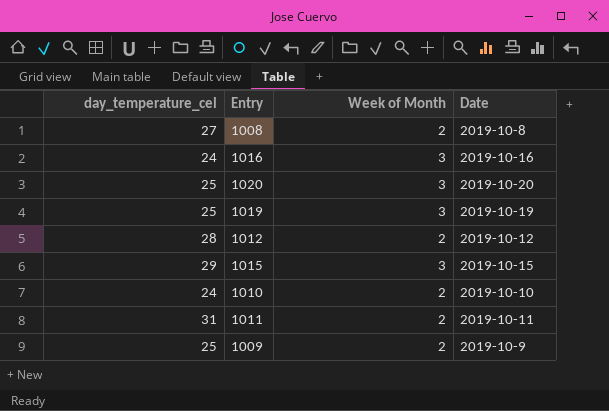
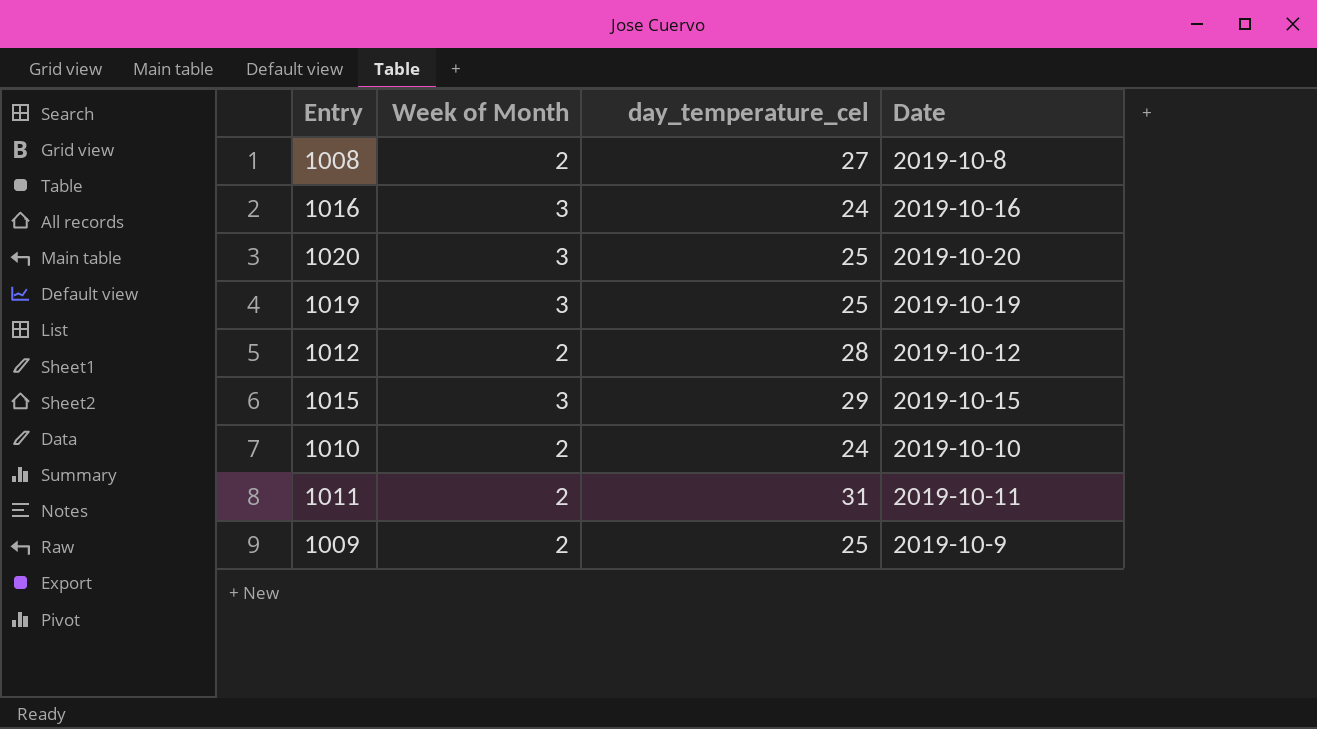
column day_temperature_cel | position: 1 -> 3

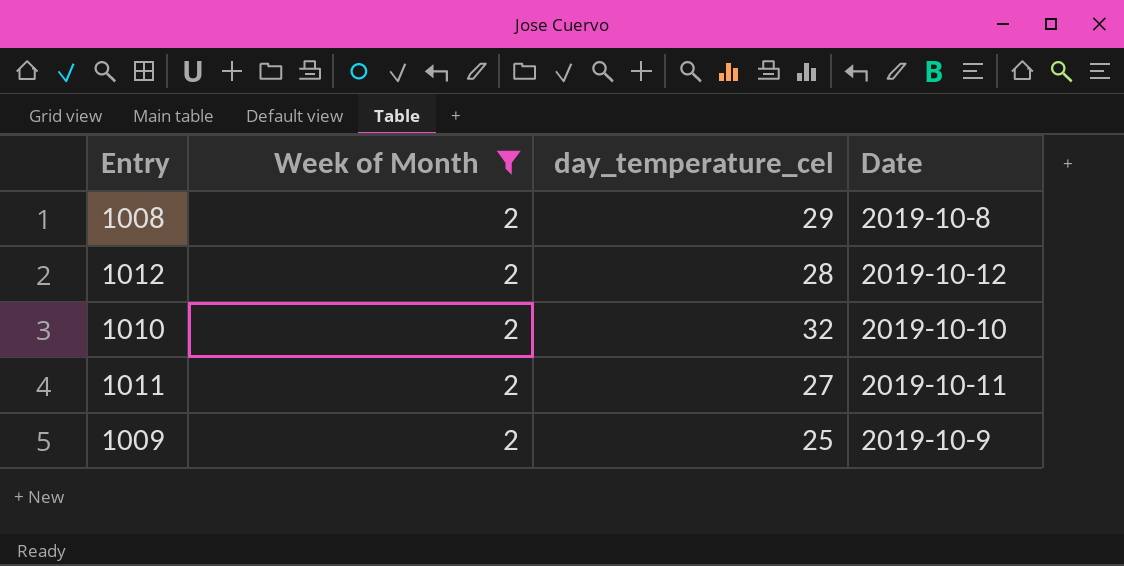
filter: none -> Week of Month = 2
1008 | day_temperature_cel: 27 -> 29
1010 | day_temperature_cel: 24 -> 32
1011 | day_temperature_cel: 31 -> 27

